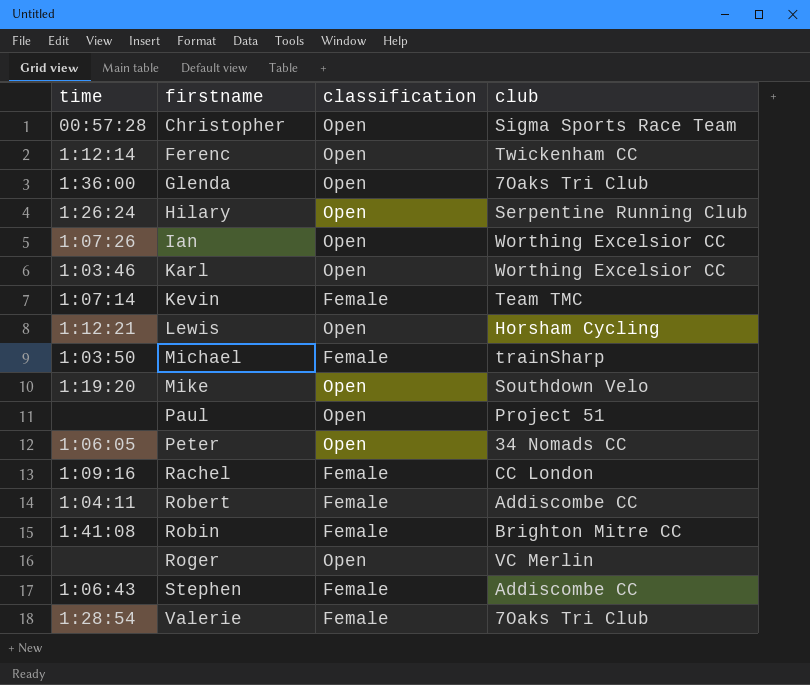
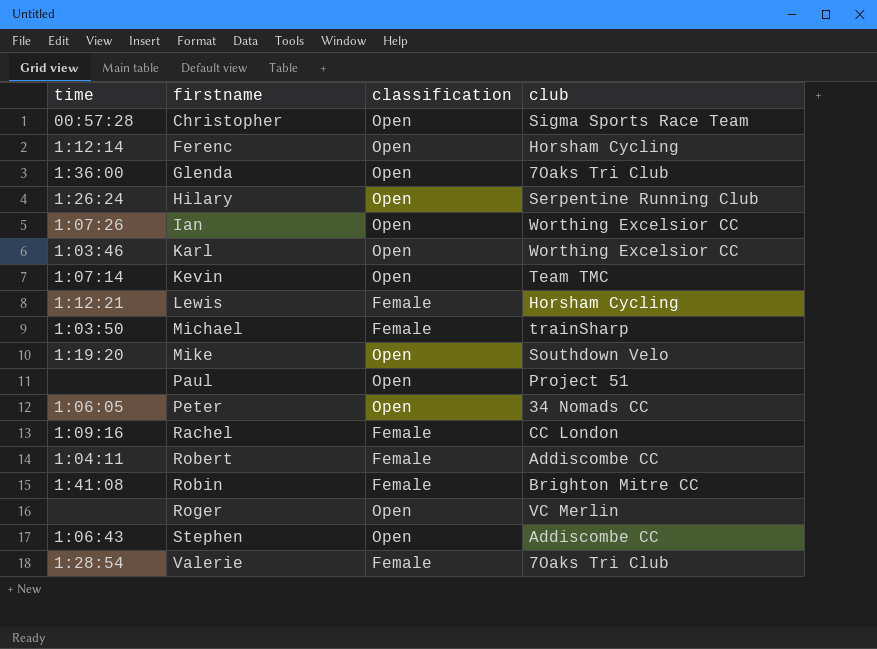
Ferenc | club: Twickenham CC -> Horsham Cycling
Kevin | classification: Female -> Open
Lewis | classification: Open -> Female
Stephen | classification: Female -> Open

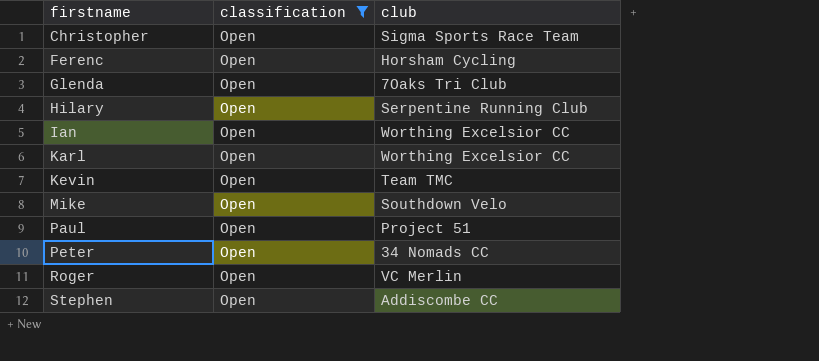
filter: none -> classification = Open
column time | position: 1 -> none

